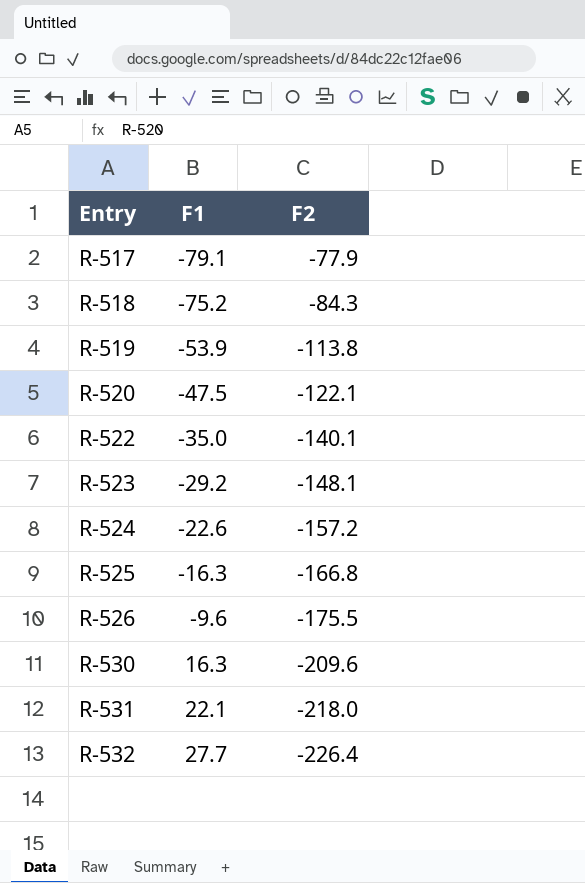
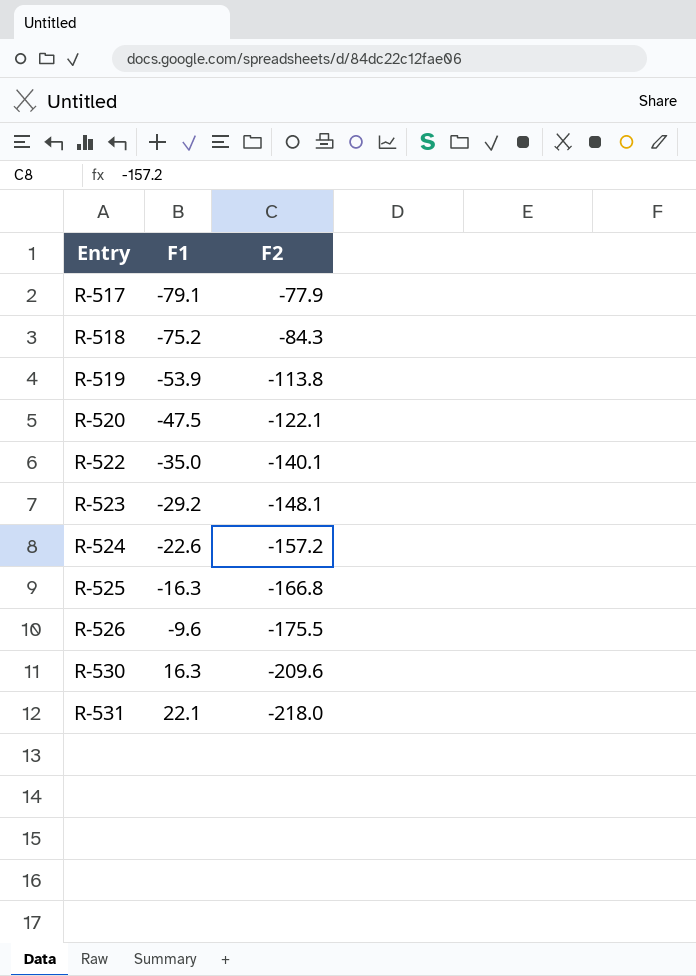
row R-532: 27.7 | -226.4 -> none

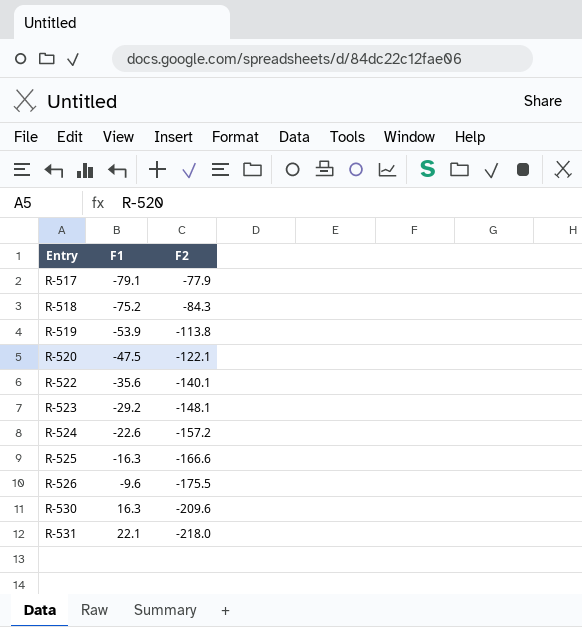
R-522 | F1: -35.0 -> -35.6
R-525 | F2: -166.8 -> -166.6

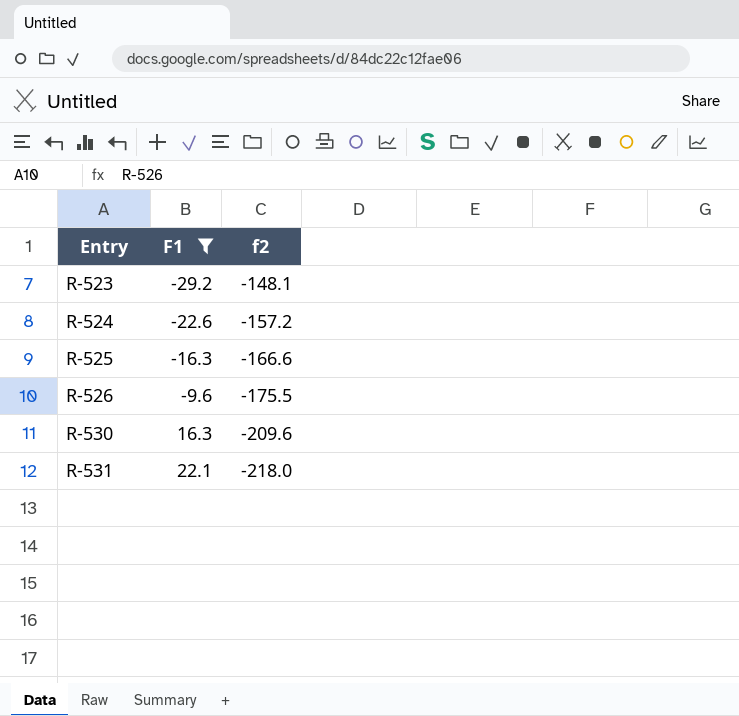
filter: none -> F1 >= -29.2
column name: F2 -> f2

